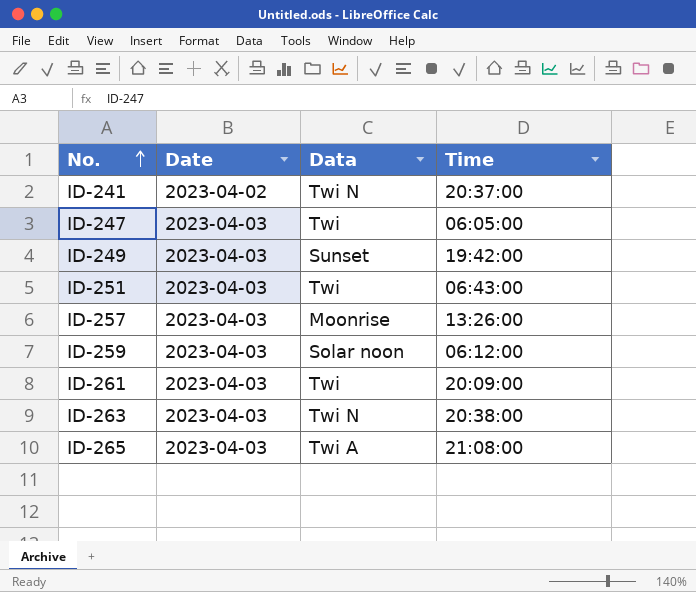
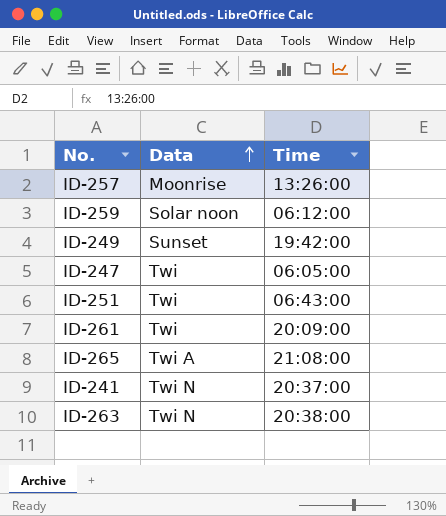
row order: No. ascending -> Data ascending
column Date | position: 2 -> none

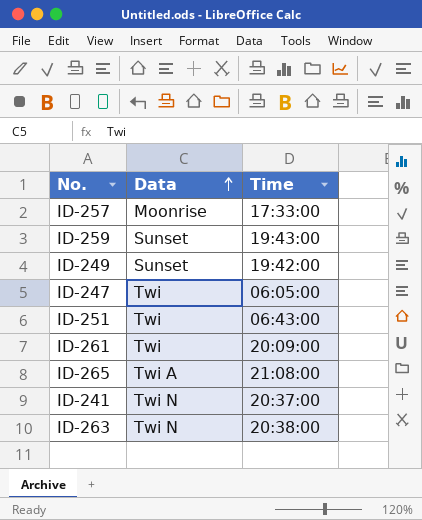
ID-257 | Time: 13:26:00 -> 17:33:00
ID-259 | Data: Solar noon -> Sunset
ID-259 | Time: 06:12:00 -> 19:43:00

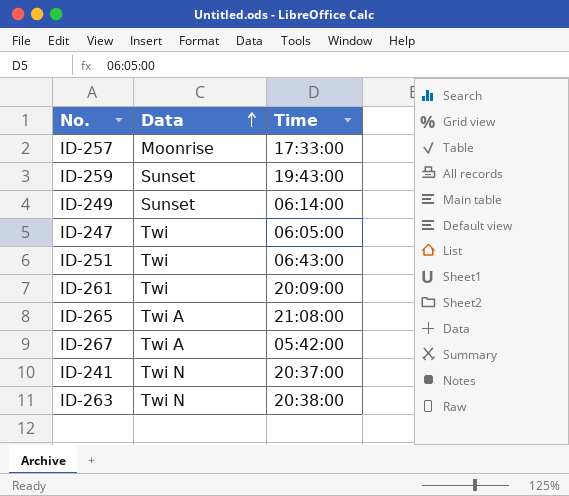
ID-249 | Time: 19:42:00 -> 06:14:00
row ID-267: none -> Twi A | 05:42:00

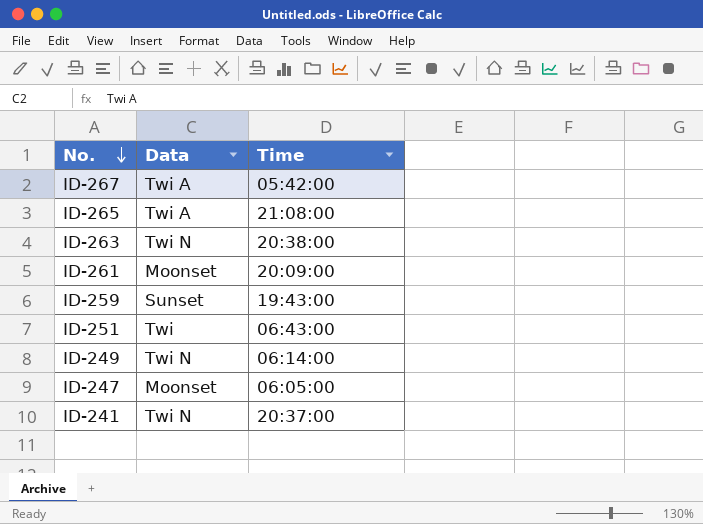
row order: Data ascending -> No. descending
row ID-257: Moonrise | 17:33:00 -> none
ID-261 | Data: Twi -> Moonset
ID-249 | Data: Sunset -> Twi N
ID-247 | Data: Twi -> Moonset

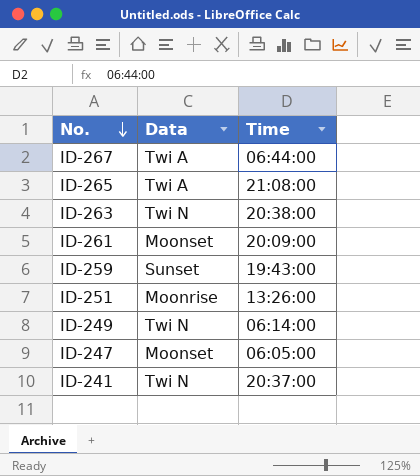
ID-267 | Time: 05:42:00 -> 06:44:00
ID-251 | Data: Twi -> Moonrise
ID-251 | Time: 06:43:00 -> 13:26:00

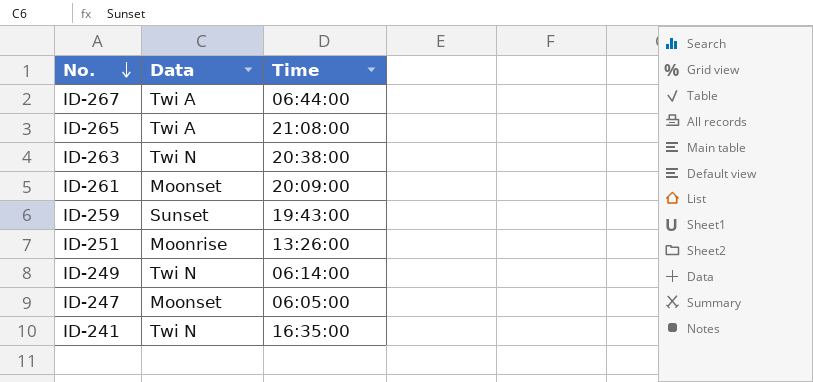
ID-241 | Time: 20:37:00 -> 16:35:00

